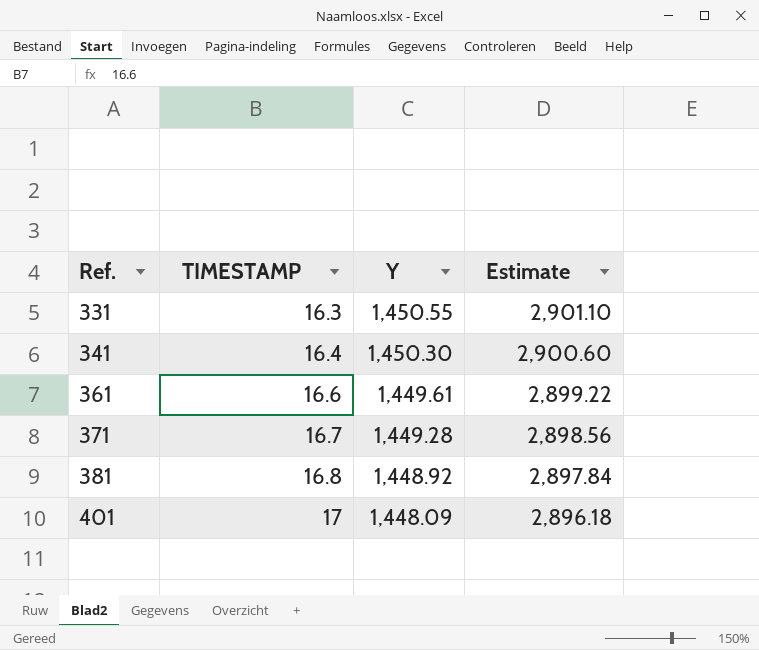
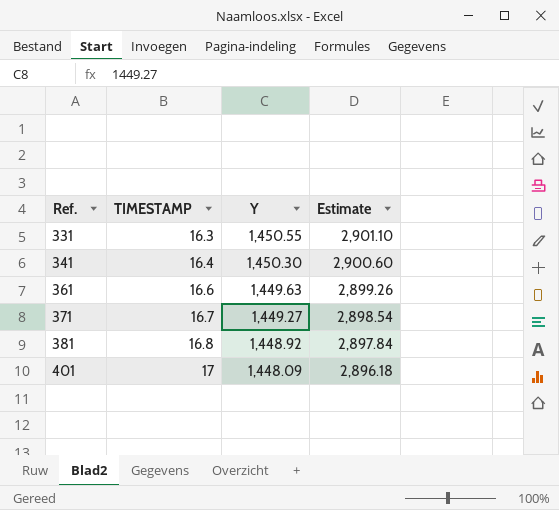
361 | Y: 1,449.61 -> 1,449.63
361 | Estimate: 2,899.22 -> 2,899.26
371 | Y: 1,449.28 -> 1,449.27
371 | Estimate: 2,898.56 -> 2,898.54

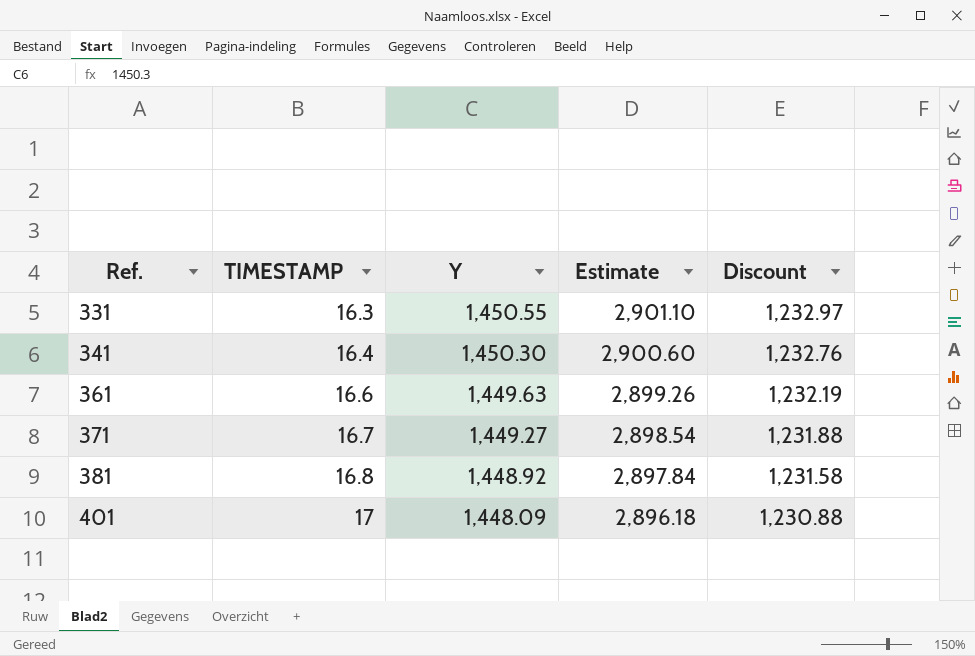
column Discount | formula: none -> [Y] * 0.85

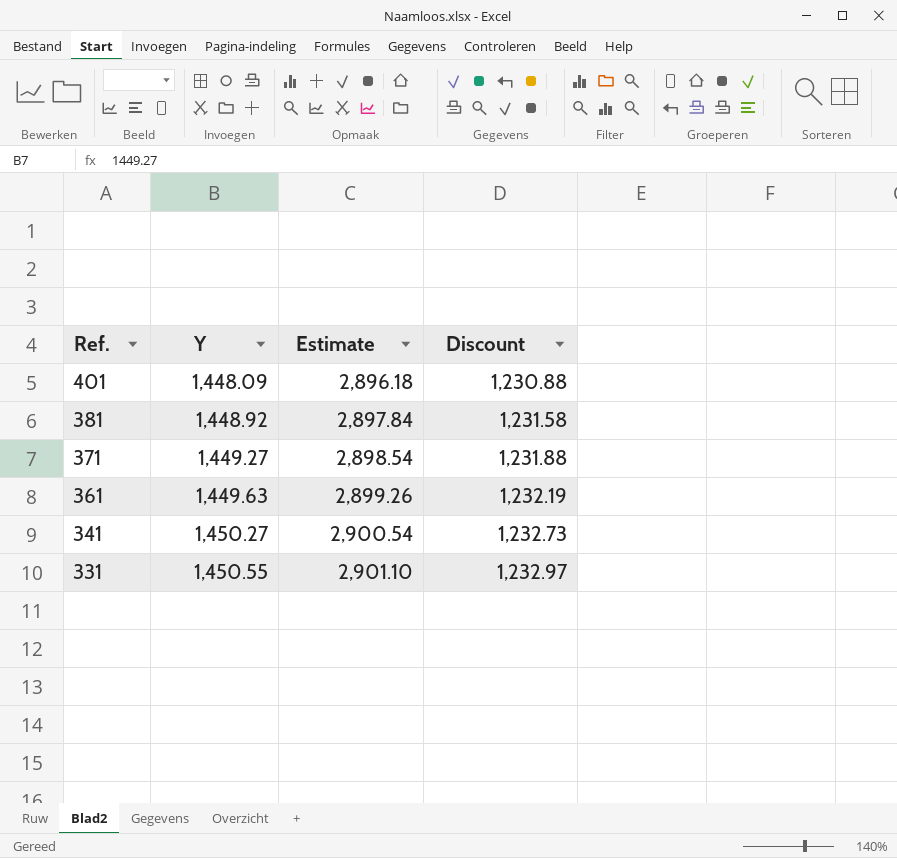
row order: Ref. ascending -> Ref. descending
column TIMESTAMP | position: 2 -> none
341 | Y: 1,450.30 -> 1,450.27
341 | Estimate: 2,900.60 -> 2,900.54
341 | Discount: 1,232.76 -> 1,232.73

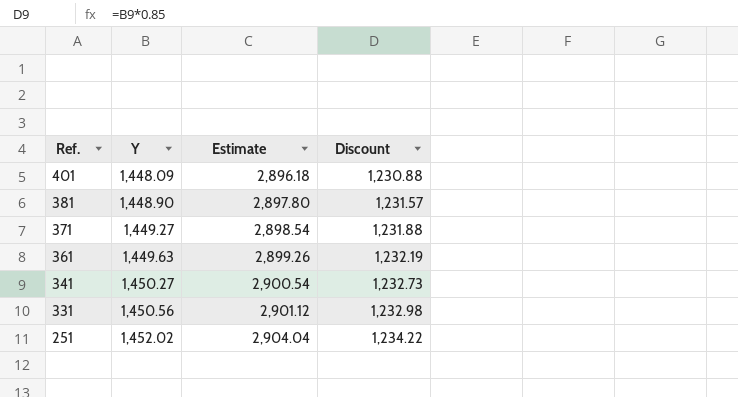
381 | Y: 1,448.92 -> 1,448.90
381 | Estimate: 2,897.84 -> 2,897.80
381 | Discount: 1,231.58 -> 1,231.57
331 | Y: 1,450.55 -> 1,450.56
331 | Estimate: 2,901.10 -> 2,901.12
331 | Discount: 1,232.97 -> 1,232.98
row 251: none -> 1,452.02 | 2,904.04 | 1,234.22

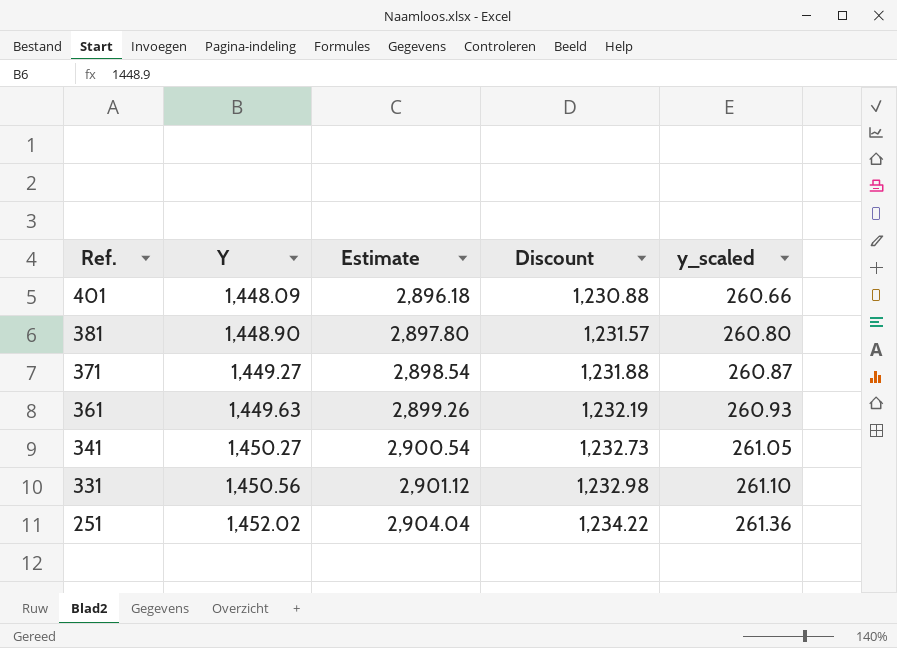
column y_scaled | formula: none -> [Y] * 0.18

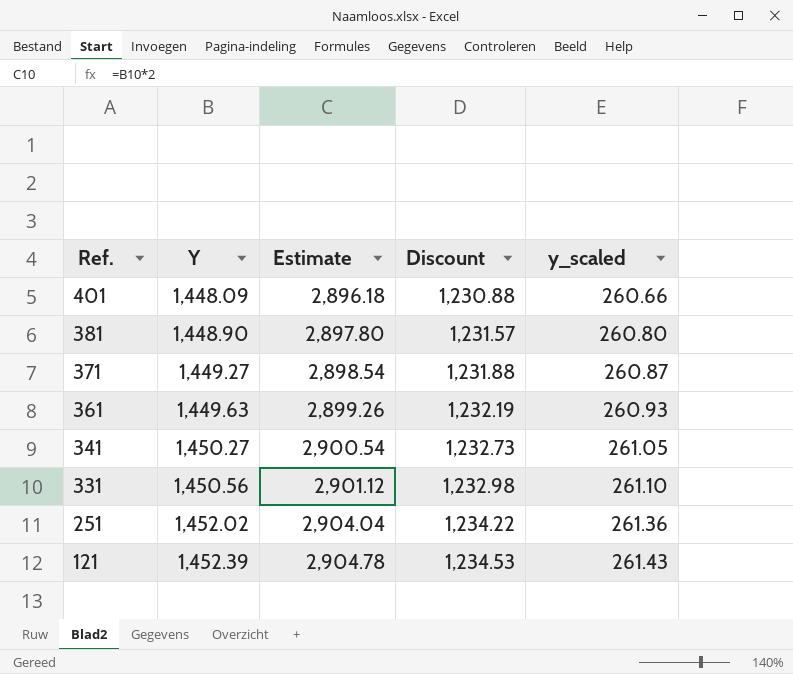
row 121: none -> 1,452.39 | 2,904.78 | 1,234.53 | 261.43

